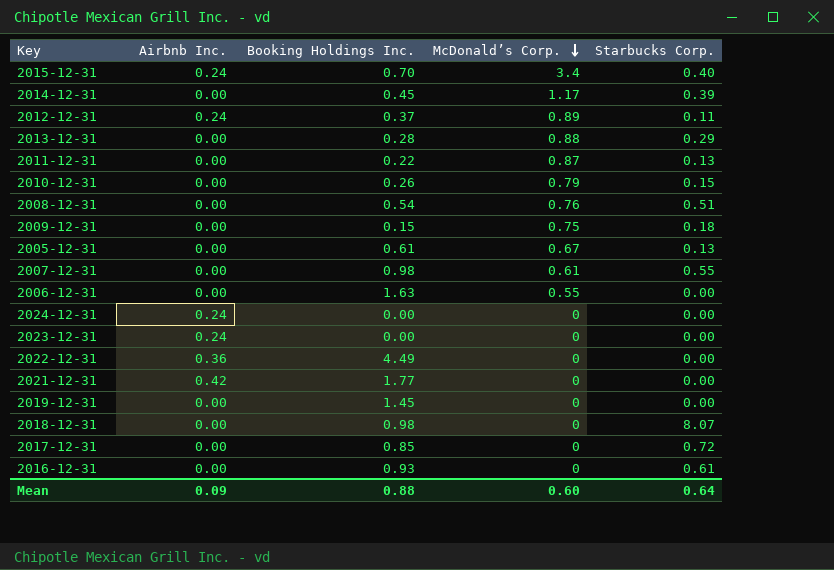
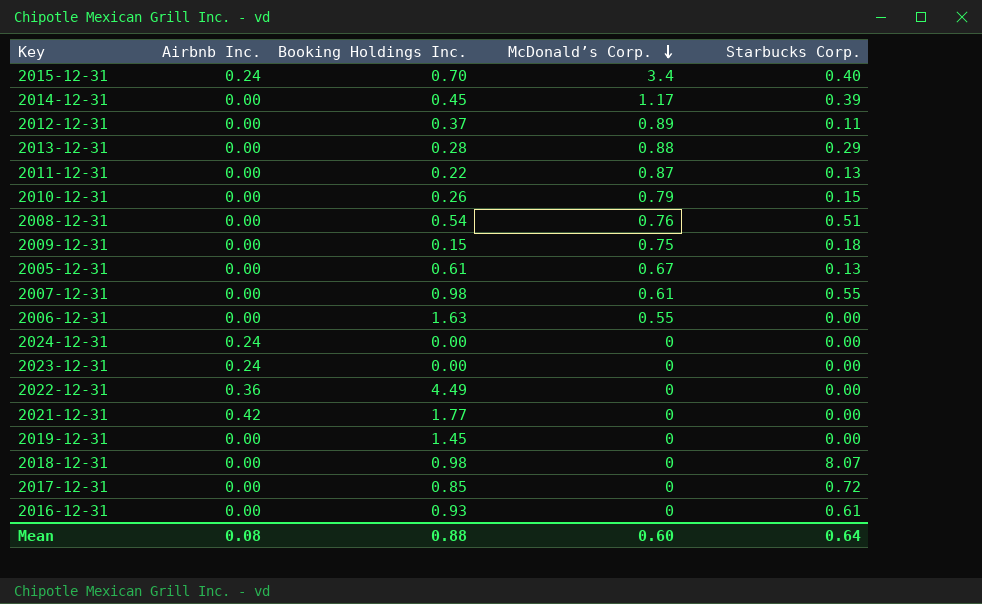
2012-12-31 | Airbnb Inc.: 0.24 -> 0.00
Mean | Airbnb Inc.: 0.09 -> 0.08

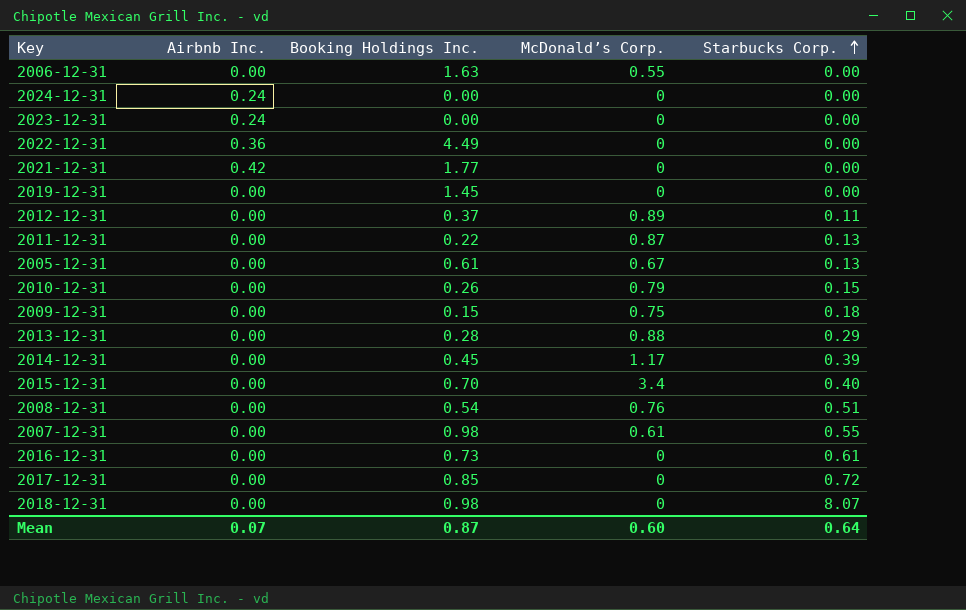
row order: McDonald’s Corp. descending -> Starbucks Corp. ascending
2015-12-31 | Airbnb Inc.: 0.24 -> 0.00
2016-12-31 | Booking Holdings Inc.: 0.93 -> 0.73
Mean | Airbnb Inc.: 0.08 -> 0.07
Mean | Booking Holdings Inc.: 0.88 -> 0.87

